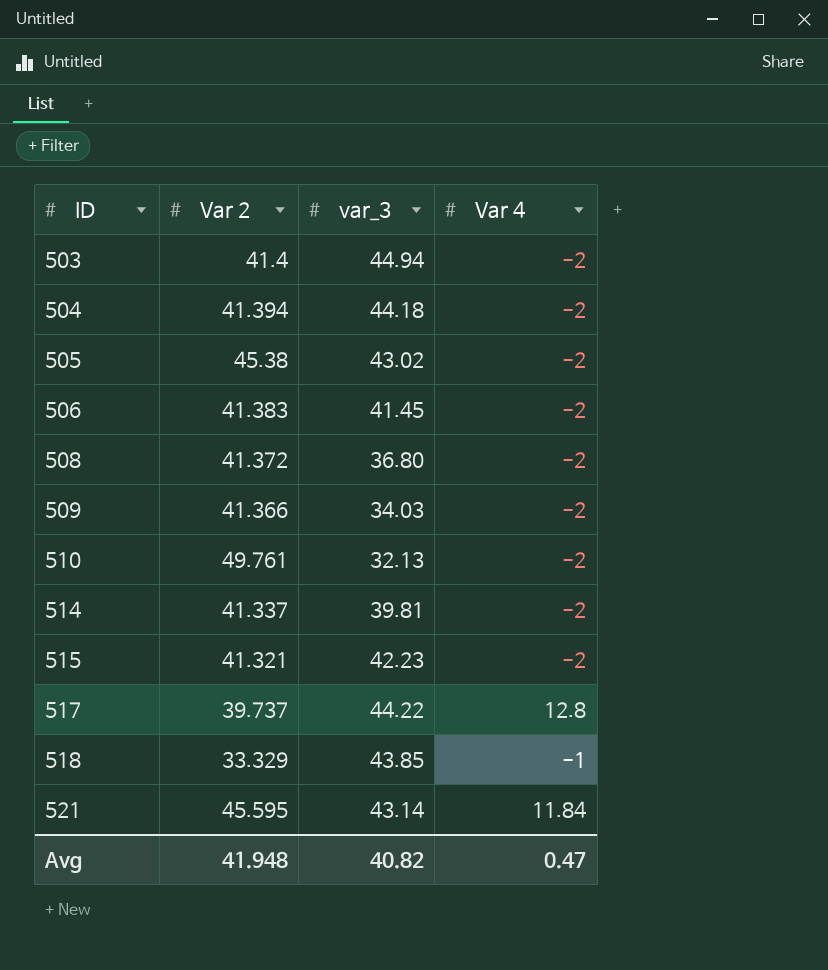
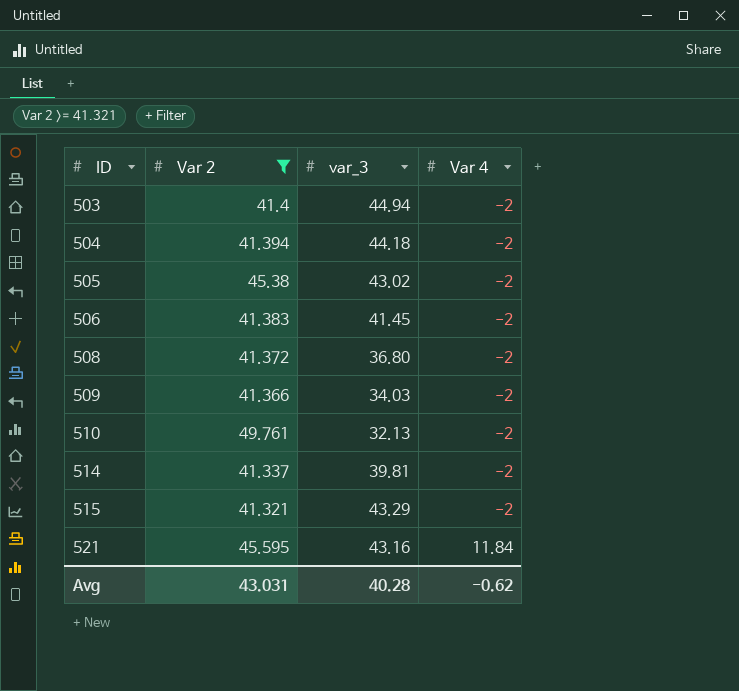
filter: none -> Var 2 >= 41.321
515 | var_3: 42.23 -> 43.29
521 | var_3: 43.14 -> 43.16
Avg | Var 2: 41.948 -> 43.031
Avg | var_3: 40.82 -> 40.28
Avg | Var 4: 0.47 -> -0.62

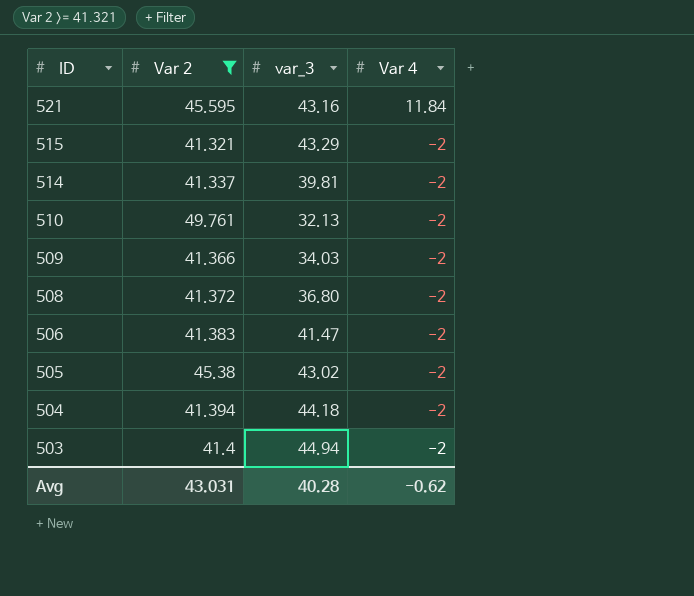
row order: ID ascending -> ID descending
506 | var_3: 41.45 -> 41.47

